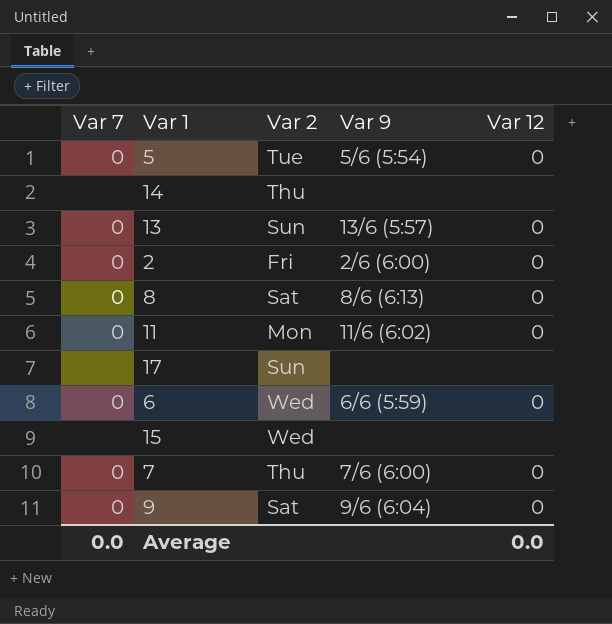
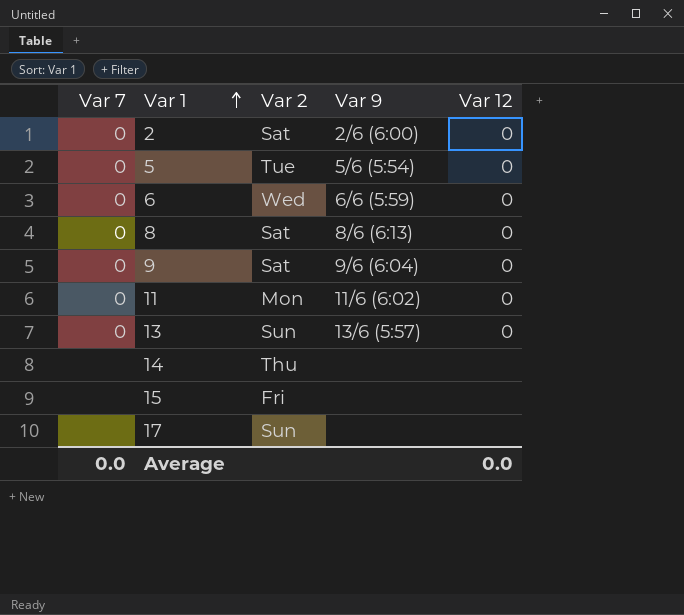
row order: none -> Var 1 ascending
row 7: 0 | Thu | 7/6 (6:00) | 0 -> none
2 | Var 2: Fri -> Sat
15 | Var 2: Wed -> Fri

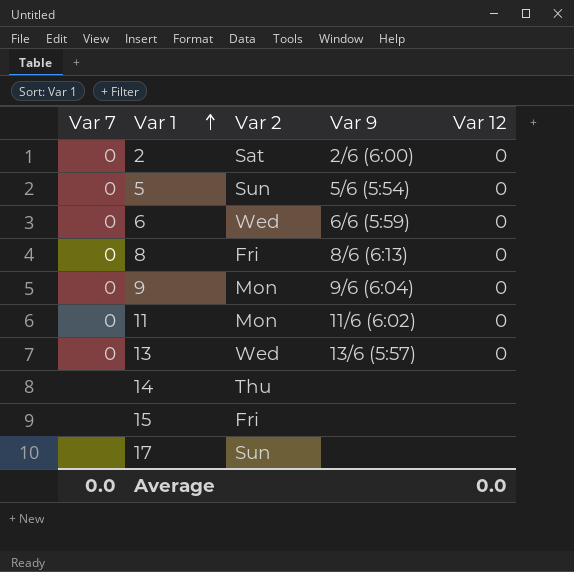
5 | Var 2: Tue -> Sun
8 | Var 2: Sat -> Fri
9 | Var 2: Sat -> Mon
13 | Var 2: Sun -> Wed

